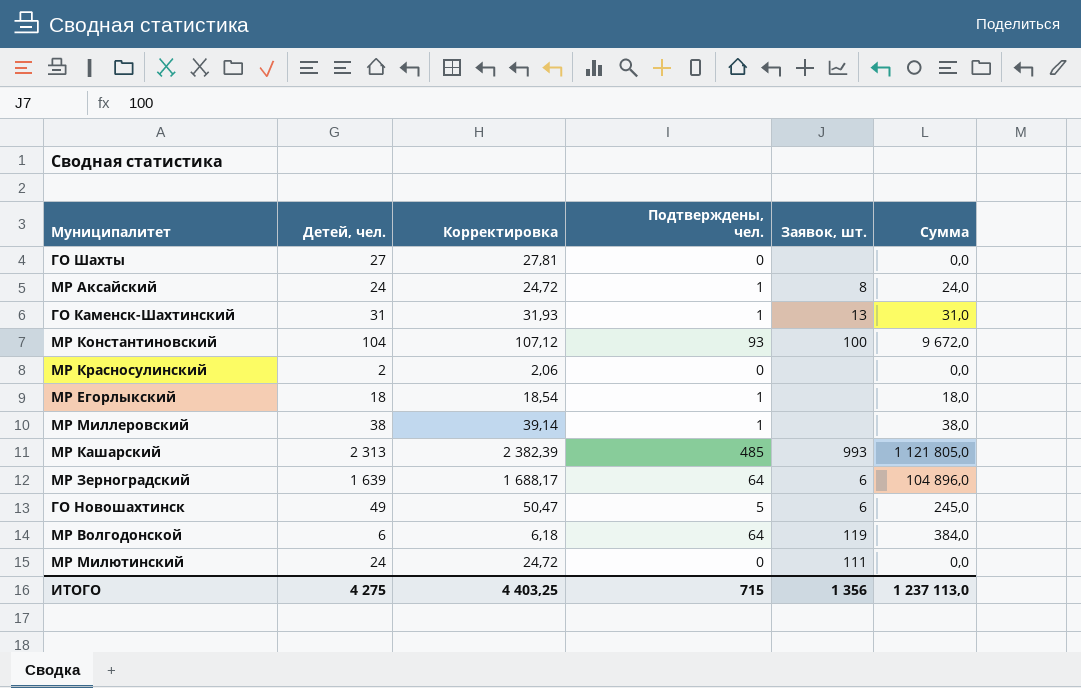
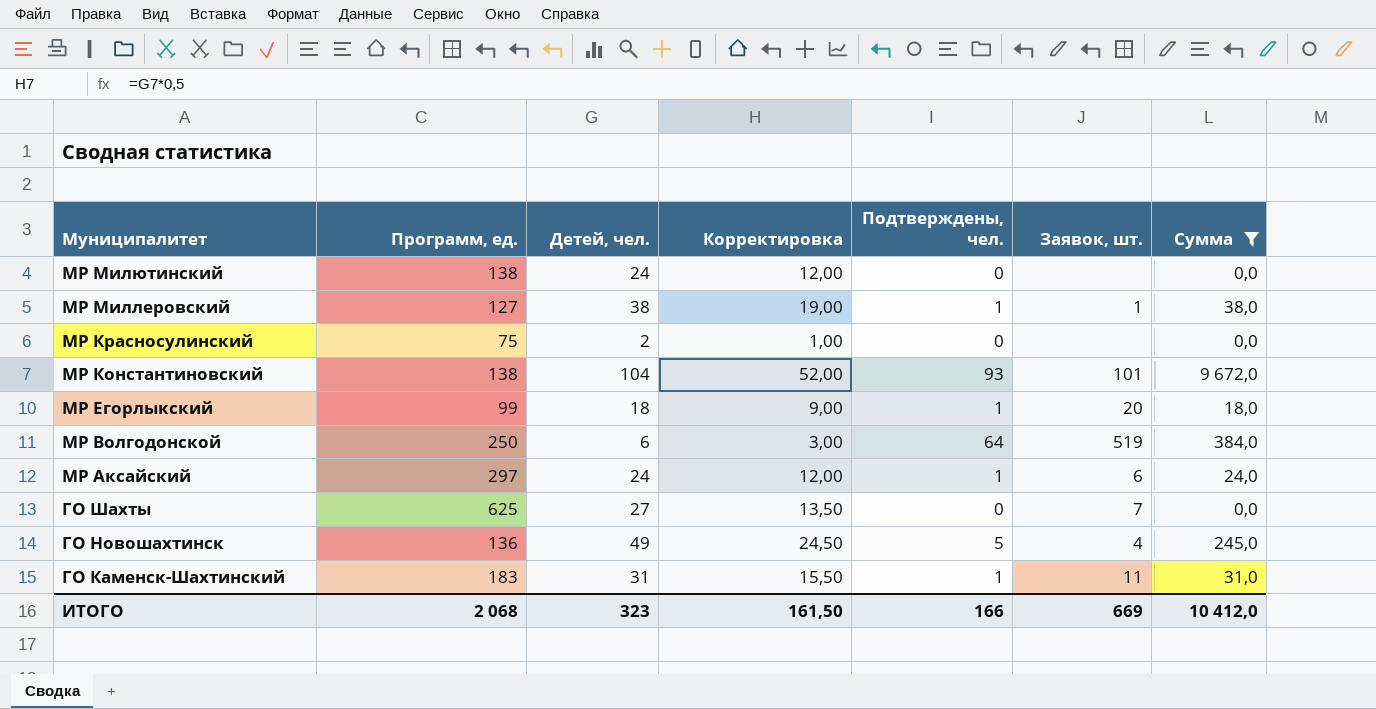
filter: none -> Сумма <= 9 672,0
row order: none -> Муниципалитет descending
column Программ, ед. | position: none -> 2
column Корректировка | formula: [Детей, чел.] * 1,03 -> [Детей, чел.] * 0,5
МР Милютинский | Заявок, шт.: 111 -> none
МР Миллеровский | Заявок, шт.: none -> 1
МР Константиновский | Заявок, шт.: 100 -> 101
МР Егорлыкский | Заявок, шт.: none -> 20
МР Волгодонской | Заявок, шт.: 119 -> 519
МР Аксайский | Заявок, шт.: 8 -> 6
ГО Шахты | Заявок, шт.: none -> 7
ГО Новошахтинск | Заявок, шт.: 6 -> 4
ГО Каменск-Шахтинский | Заявок, шт.: 13 -> 11
ИТОГО | Детей, чел.: 4 275 -> 323
ИТОГО | Корректировка: 4 403,25 -> 161,50
ИТОГО | Подтверждены, чел.: 715 -> 166
ИТОГО | Заявок, шт.: 1 356 -> 669
ИТОГО | Сумма: 1 237 113,0 -> 10 412,0

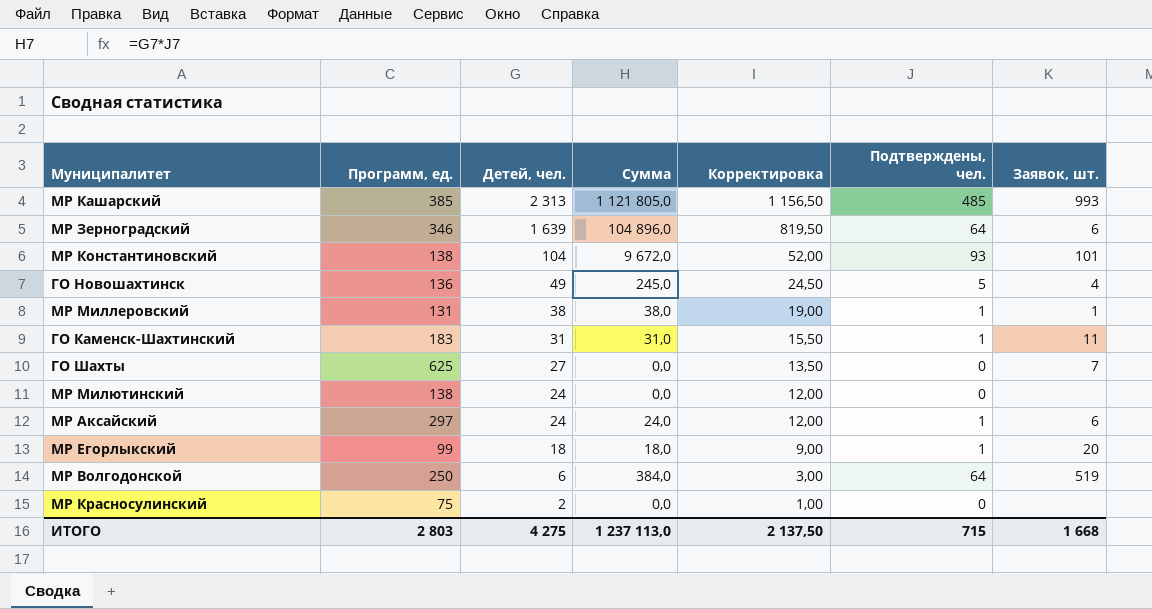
filter: Сумма <= 9 672,0 -> none
row order: Муниципалитет descending -> Детей, чел. descending
column Сумма | position: 7 -> 4
МР Миллеровский | Программ, ед.: 127 -> 131
ИТОГО | Программ, ед.: 2 068 -> 2 803
ИТОГО | Детей, чел.: 323 -> 4 275
ИТОГО | Сумма: 10 412,0 -> 1 237 113,0
ИТОГО | Корректировка: 161,50 -> 2 137,50
ИТОГО | Подтверждены, чел.: 166 -> 715
ИТОГО | Заявок, шт.: 669 -> 1 668

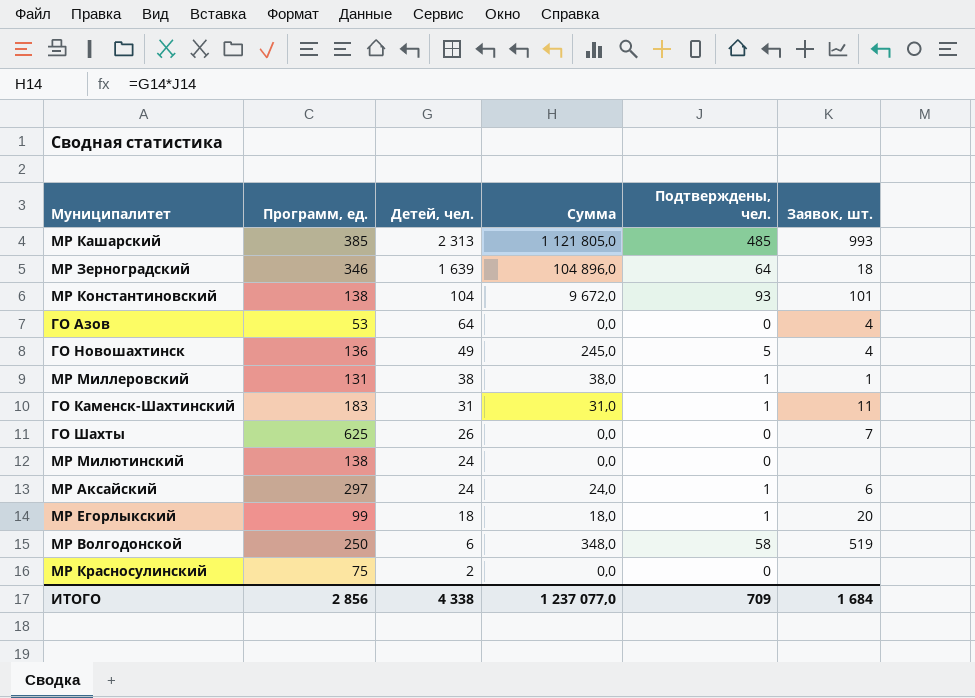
column Корректировка | formula: [Детей, чел.] * 0,5 -> none
МР Зерноградский | Заявок, шт.: 6 -> 18
row ГО Азов: none -> 53 | 64 | 0,0 | 0 | 4
ГО Шахты | Детей, чел.: 27 -> 26
МР Волгодонской | Сумма: 384,0 -> 348,0
МР Волгодонской | Подтверждены, чел.: 64 -> 58
ИТОГО | Программ, ед.: 2 803 -> 2 856
ИТОГО | Детей, чел.: 4 275 -> 4 338
ИТОГО | Сумма: 1 237 113,0 -> 1 237 077,0
ИТОГО | Подтверждены, чел.: 715 -> 709
ИТОГО | Заявок, шт.: 1 668 -> 1 684

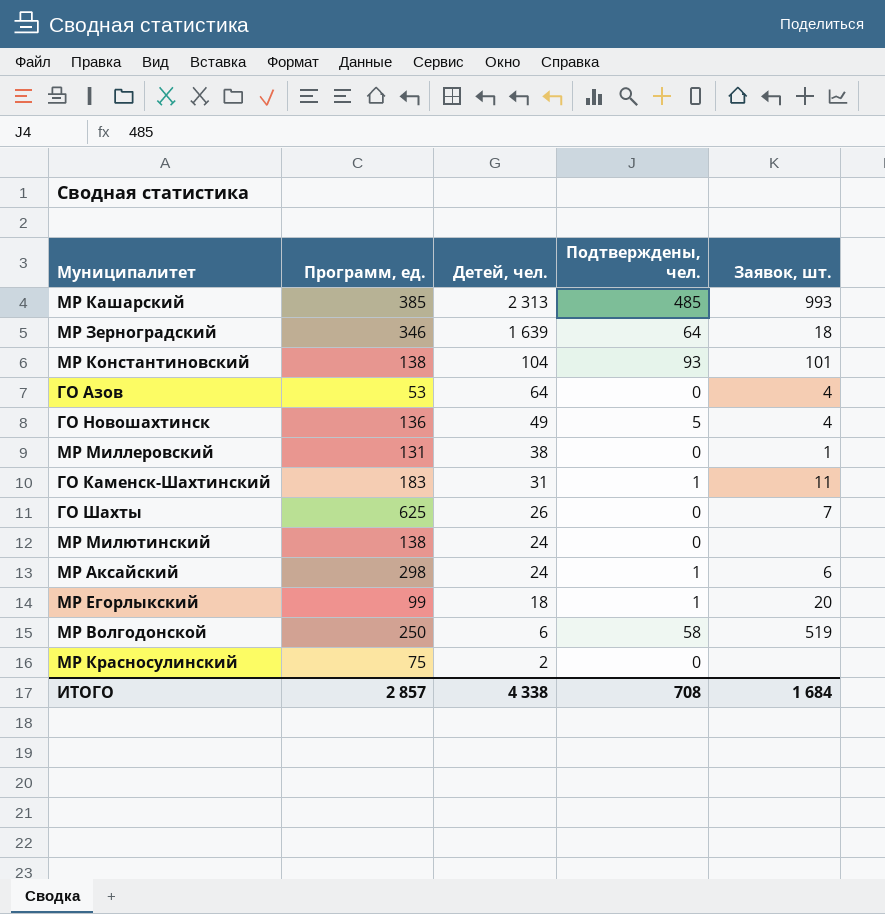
column Сумма | formula: [Детей, чел.] * [Подтверждены, чел.] -> none
МР Миллеровский | Подтверждены, чел.: 1 -> 0
МР Аксайский | Программ, ед.: 297 -> 298
ИТОГО | Программ, ед.: 2 856 -> 2 857
ИТОГО | Подтверждены, чел.: 709 -> 708

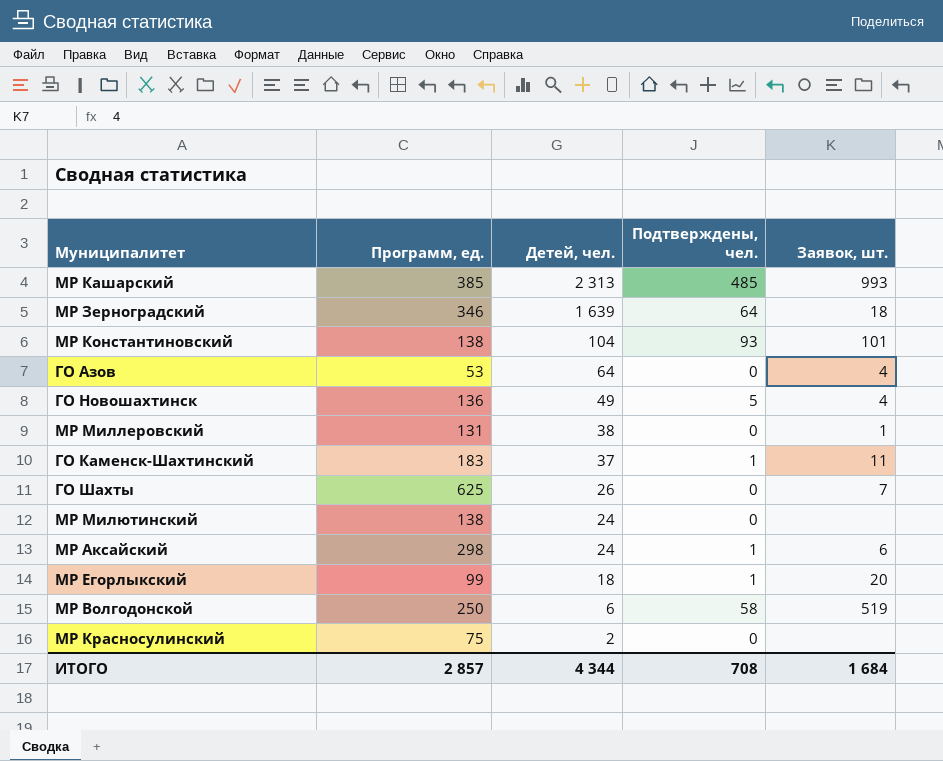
ГО Каменск-Шахтинский | Детей, чел.: 31 -> 37
ИТОГО | Детей, чел.: 4 338 -> 4 344

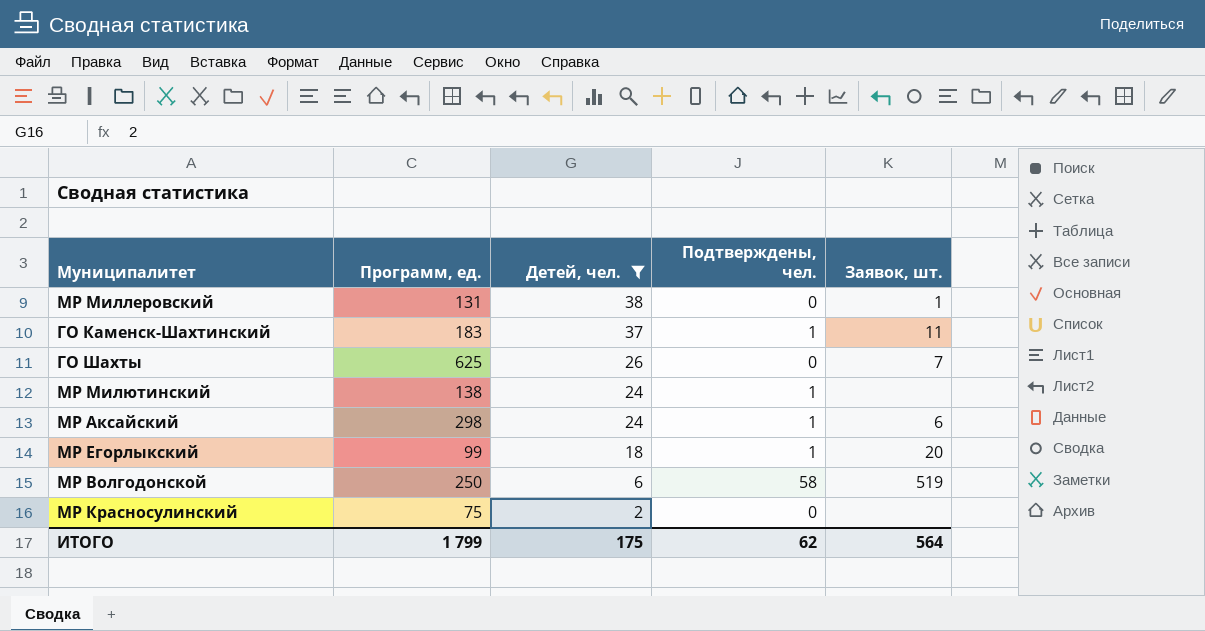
filter: none -> Детей, чел. <= 38
МР Милютинский | Подтверждены, чел.: 0 -> 1
ИТОГО | Программ, ед.: 2 857 -> 1 799
ИТОГО | Детей, чел.: 4 344 -> 175
ИТОГО | Подтверждены, чел.: 708 -> 62
ИТОГО | Заявок, шт.: 1 684 -> 564

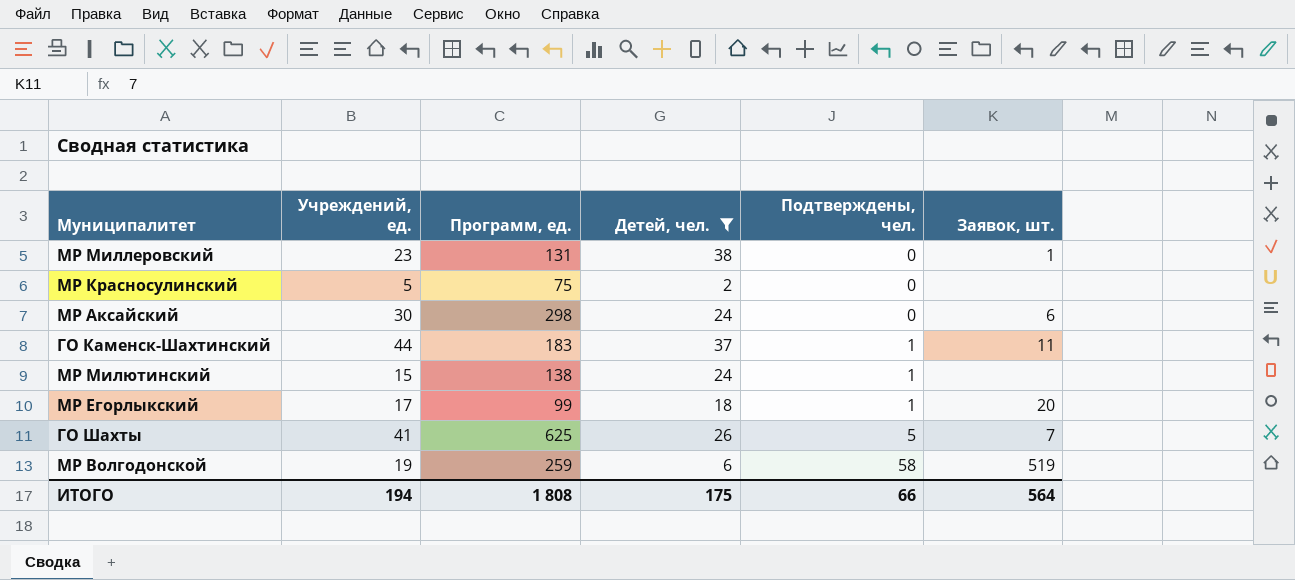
row order: Детей, чел. descending -> Подтверждены, чел. ascending
column Учреждений, ед. | position: none -> 2
МР Аксайский | Подтверждены, чел.: 1 -> 0
ГО Шахты | Подтверждены, чел.: 0 -> 5
МР Волгодонской | Программ, ед.: 250 -> 259
ИТОГО | Программ, ед.: 1 799 -> 1 808
ИТОГО | Подтверждены, чел.: 62 -> 66

